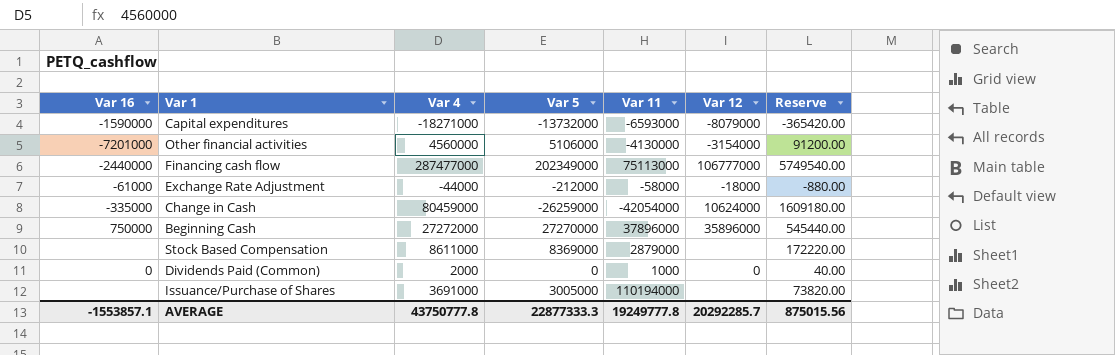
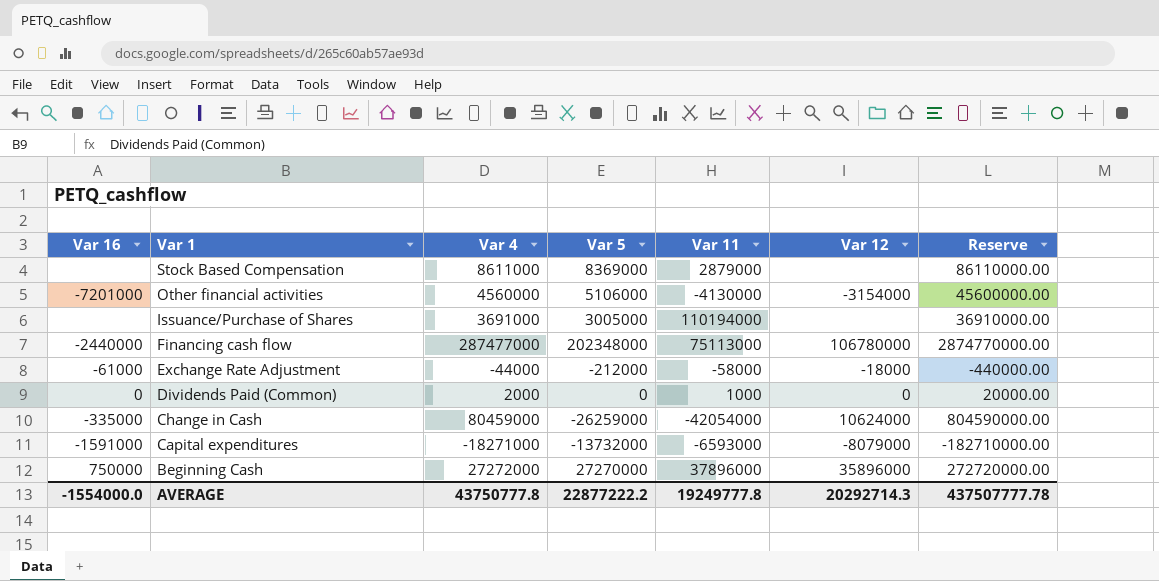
row order: none -> Var 1 descending
column Reserve | formula: [Var 4] * 0.02 -> [Var 4] * 10
Financing cash flow | Var 5: 202349000 -> 202348000
Financing cash flow | Var 12: 106777000 -> 106780000
Capital expenditures | Var 16: -1590000 -> -1591000
AVERAGE | Var 16: -1553857.1 -> -1554000.0
AVERAGE | Var 5: 22877333.3 -> 22877222.2
AVERAGE | Var 12: 20292285.7 -> 20292714.3
AVERAGE | Reserve: 875015.56 -> 437507777.78

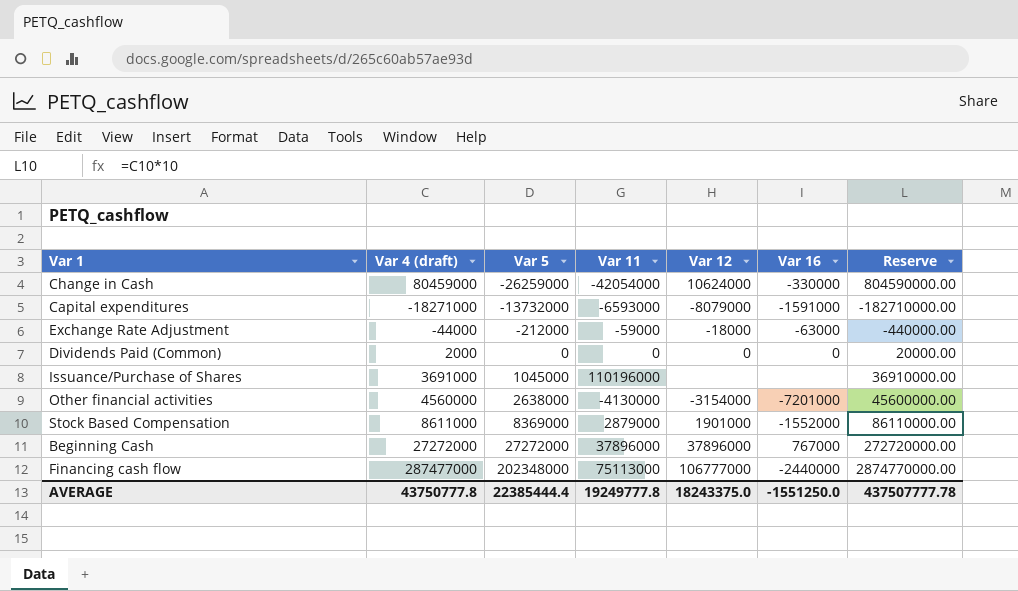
row order: Var 1 descending -> Var 5 ascending
column name: Var 4 -> Var 4 (draft)
column Var 16 | position: 1 -> 6
Change in Cash | Var 16: -335000 -> -330000
Exchange Rate Adjustment | Var 11: -58000 -> -59000
Exchange Rate Adjustment | Var 16: -61000 -> -63000
Dividends Paid (Common) | Var 11: 1000 -> 0
Issuance/Purchase of Shares | Var 5: 3005000 -> 1045000
Issuance/Purchase of Shares | Var 11: 110194000 -> 110196000
Other financial activities | Var 5: 5106000 -> 2638000
Stock Based Compensation | Var 12: none -> 1901000
Stock Based Compensation | Var 16: none -> -1552000
Beginning Cash | Var 5: 27270000 -> 27272000
Beginning Cash | Var 12: 35896000 -> 37896000
Beginning Cash | Var 16: 750000 -> 767000
Financing cash flow | Var 12: 106780000 -> 106777000
AVERAGE | Var 5: 22877222.2 -> 22385444.4
AVERAGE | Var 12: 20292714.3 -> 18243375.0
AVERAGE | Var 16: -1554000.0 -> -1551250.0

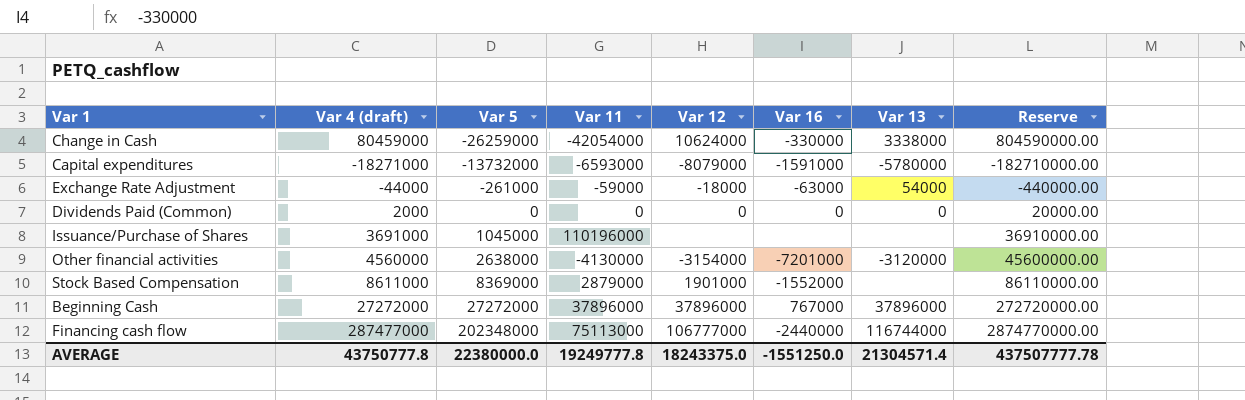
column Var 13 | position: none -> 7
Exchange Rate Adjustment | Var 5: -212000 -> -261000
AVERAGE | Var 5: 22385444.4 -> 22380000.0

